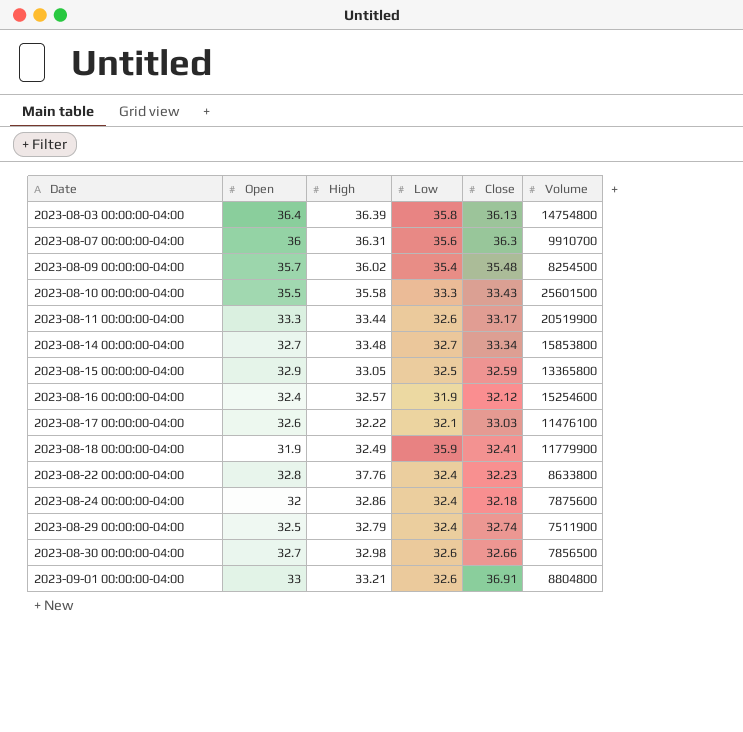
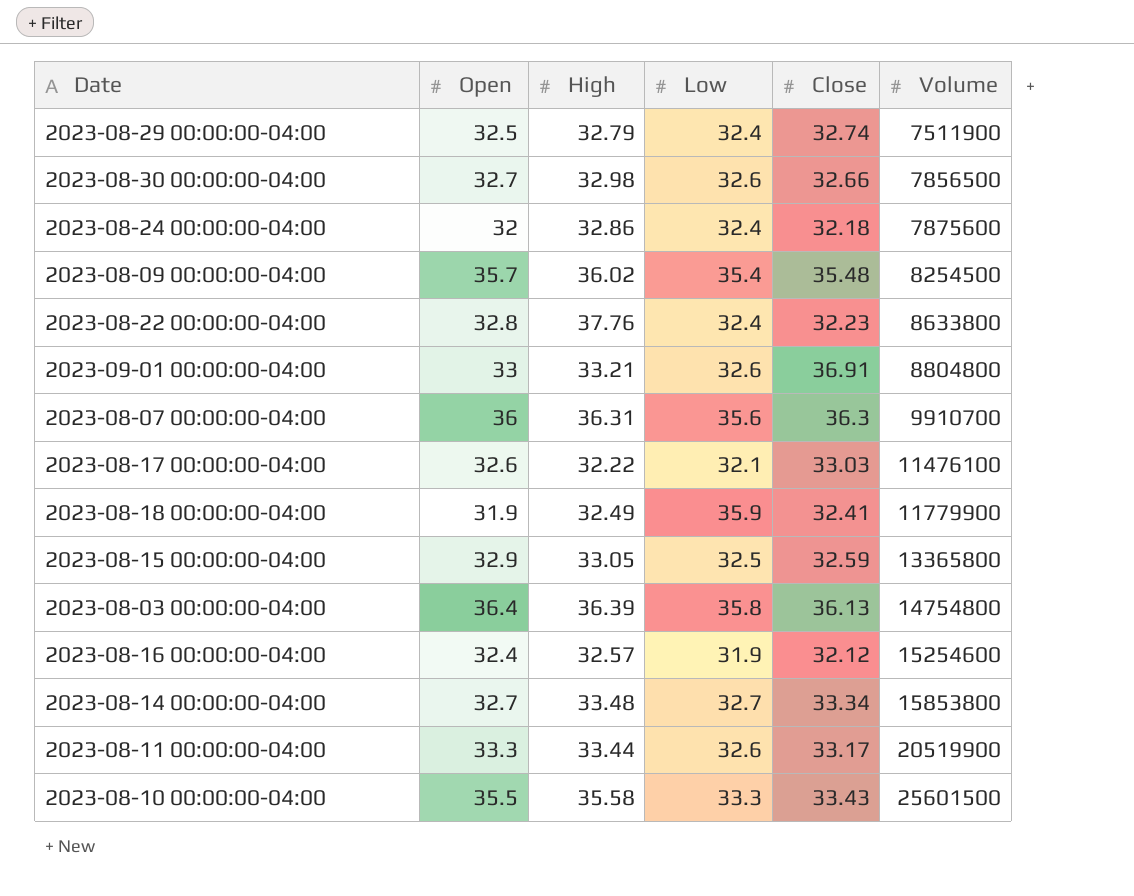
row order: Date ascending -> Volume ascending

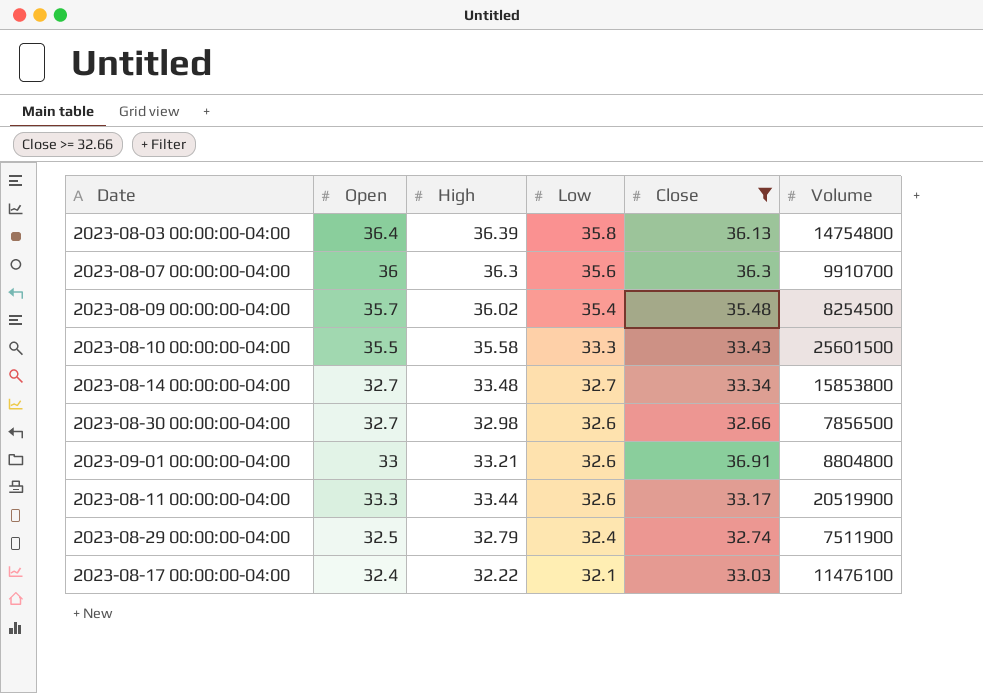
filter: none -> Close >= 32.66
row order: Volume ascending -> Low descending
2023-08-07 00:00:00-04:00 | High: 36.31 -> 36.3
2023-08-17 00:00:00-04:00 | Open: 32.6 -> 32.4

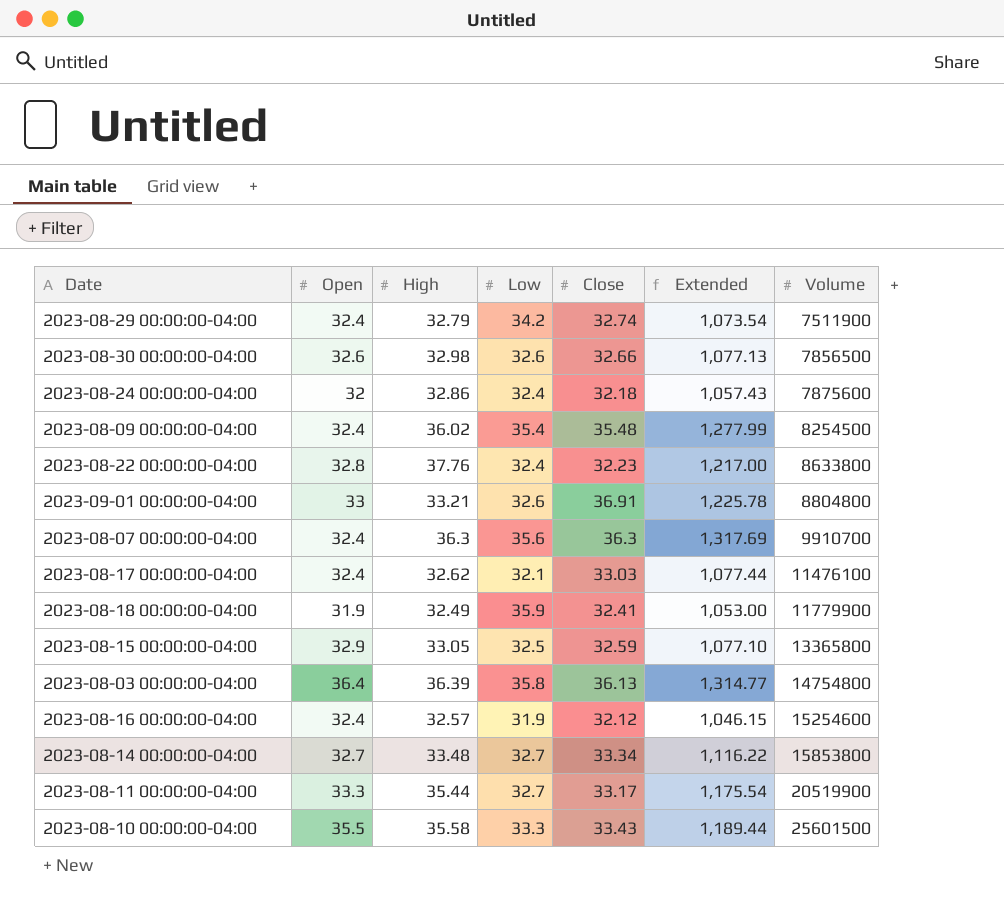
filter: Close >= 32.66 -> none
row order: Low descending -> Volume ascending
column Extended | formula: none -> [High] * [Close]
2023-08-29 00:00:00-04:00 | Open: 32.5 -> 32.4
2023-08-29 00:00:00-04:00 | Low: 32.4 -> 34.2
2023-08-30 00:00:00-04:00 | Open: 32.7 -> 32.6
2023-08-09 00:00:00-04:00 | Open: 35.7 -> 32.4
2023-08-07 00:00:00-04:00 | Open: 36 -> 32.4
2023-08-17 00:00:00-04:00 | High: 32.22 -> 32.62
2023-08-11 00:00:00-04:00 | High: 33.44 -> 35.44
2023-08-11 00:00:00-04:00 | Low: 32.6 -> 32.7

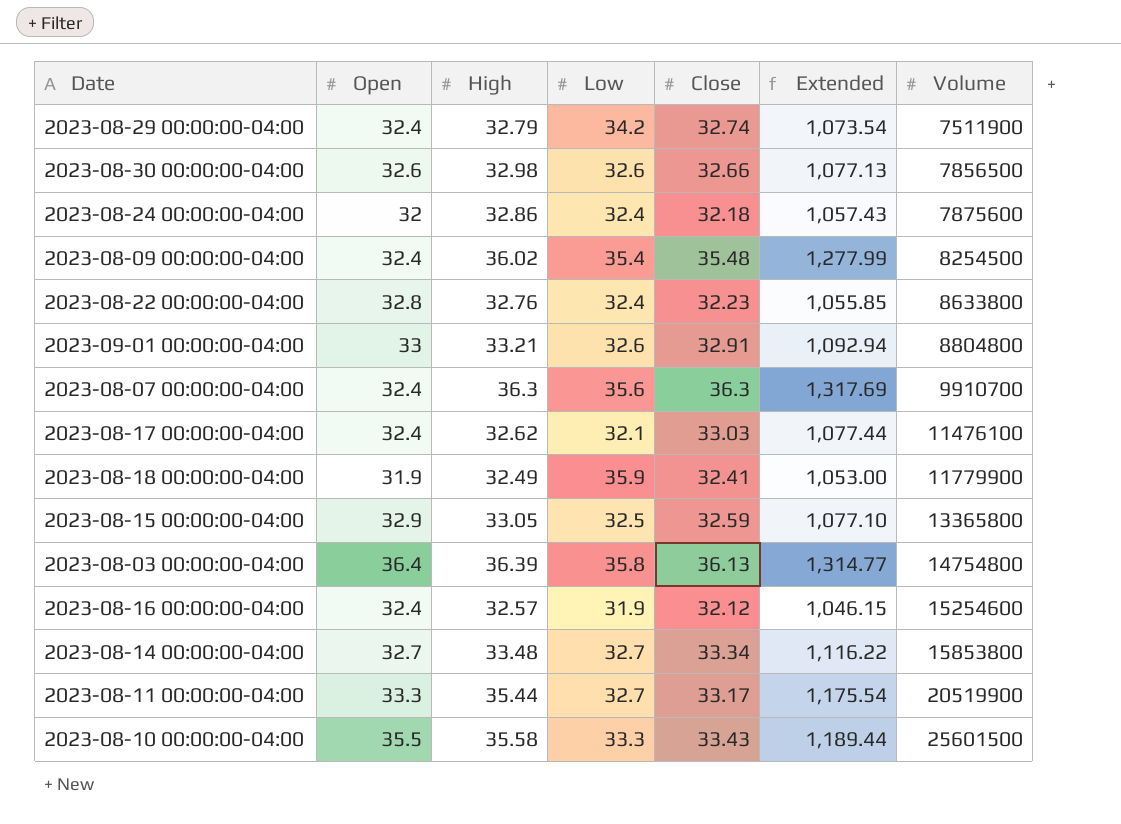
2023-08-22 00:00:00-04:00 | High: 37.76 -> 32.76
2023-08-22 00:00:00-04:00 | Extended: 1,217.00 -> 1,055.85
2023-09-01 00:00:00-04:00 | Close: 36.91 -> 32.91
2023-09-01 00:00:00-04:00 | Extended: 1,225.78 -> 1,092.94

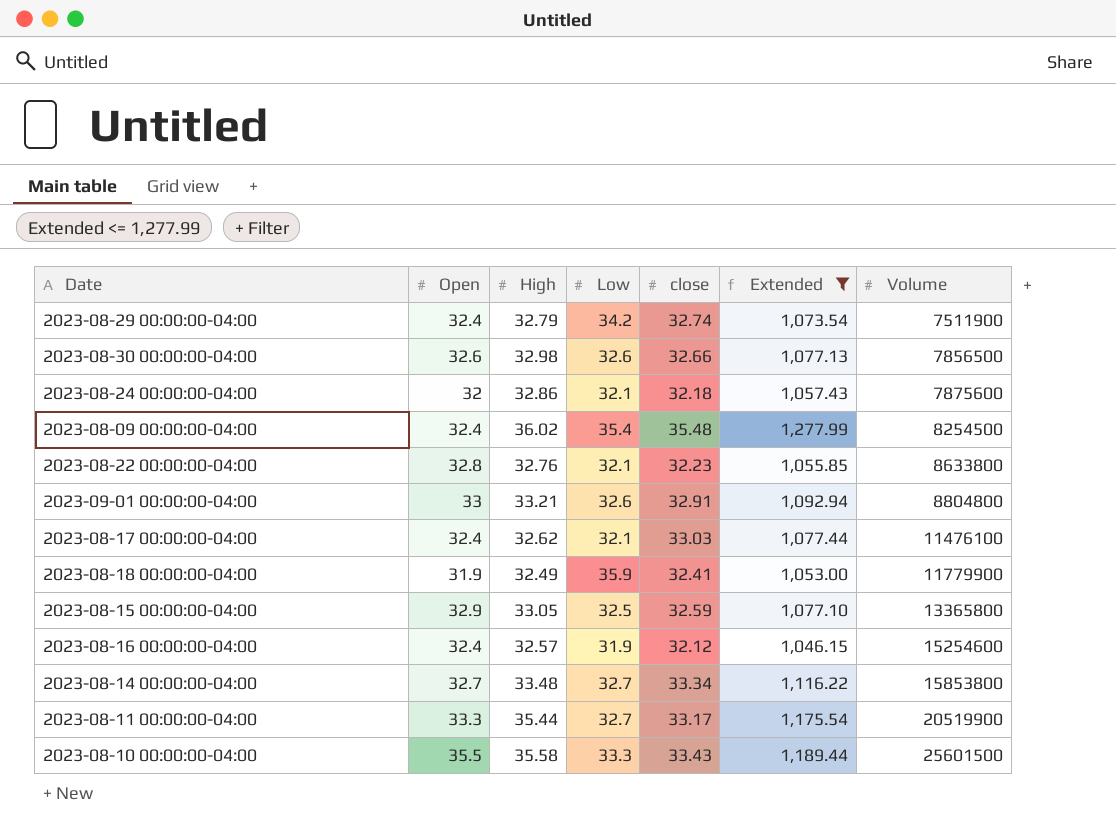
filter: none -> Extended <= 1,277.99
column name: Close -> close
2023-08-24 00:00:00-04:00 | Low: 32.4 -> 32.1
2023-08-22 00:00:00-04:00 | Low: 32.4 -> 32.1

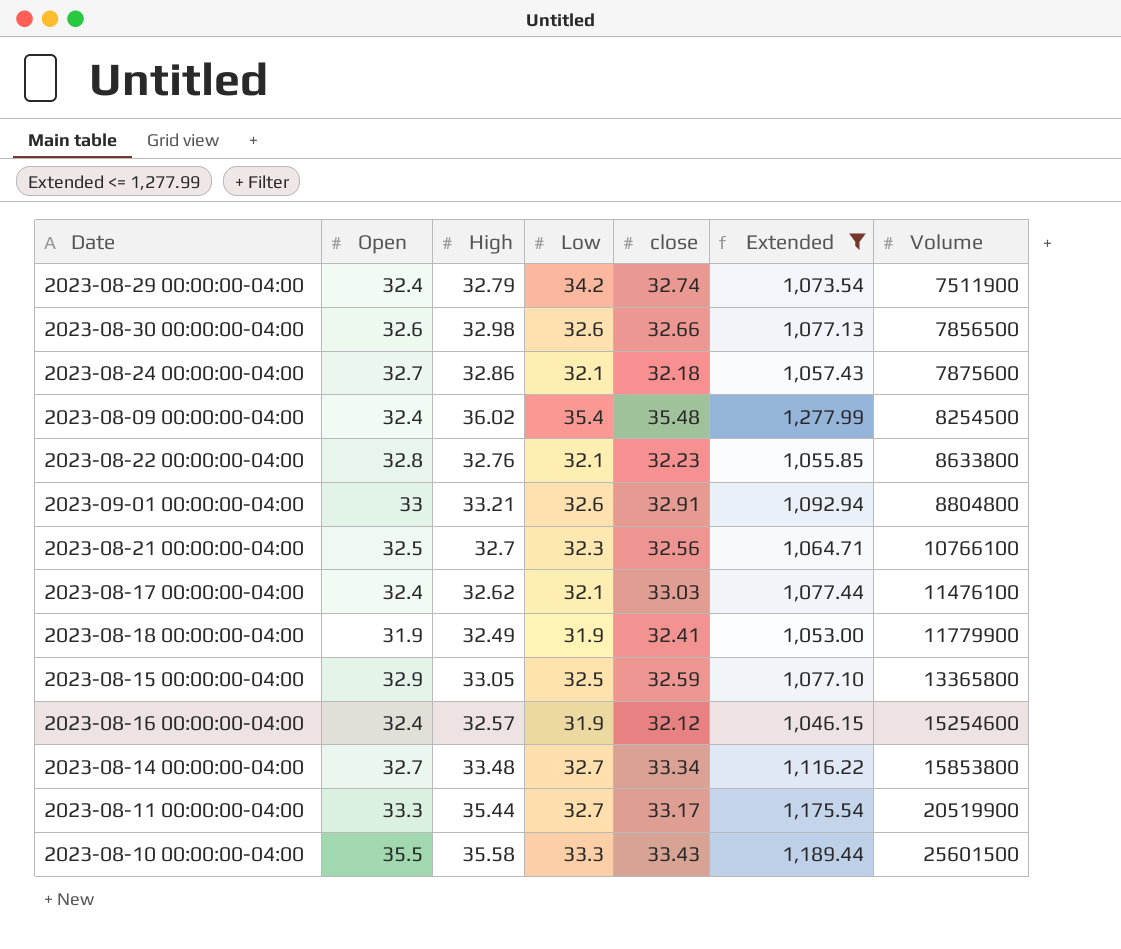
2023-08-24 00:00:00-04:00 | Open: 32 -> 32.7
row 2023-08-21 00:00:00-04:00: none -> 32.5 | 32.7 | 32.3 | 32.56 | 1,064.71 | 10766100
2023-08-18 00:00:00-04:00 | Low: 35.9 -> 31.9

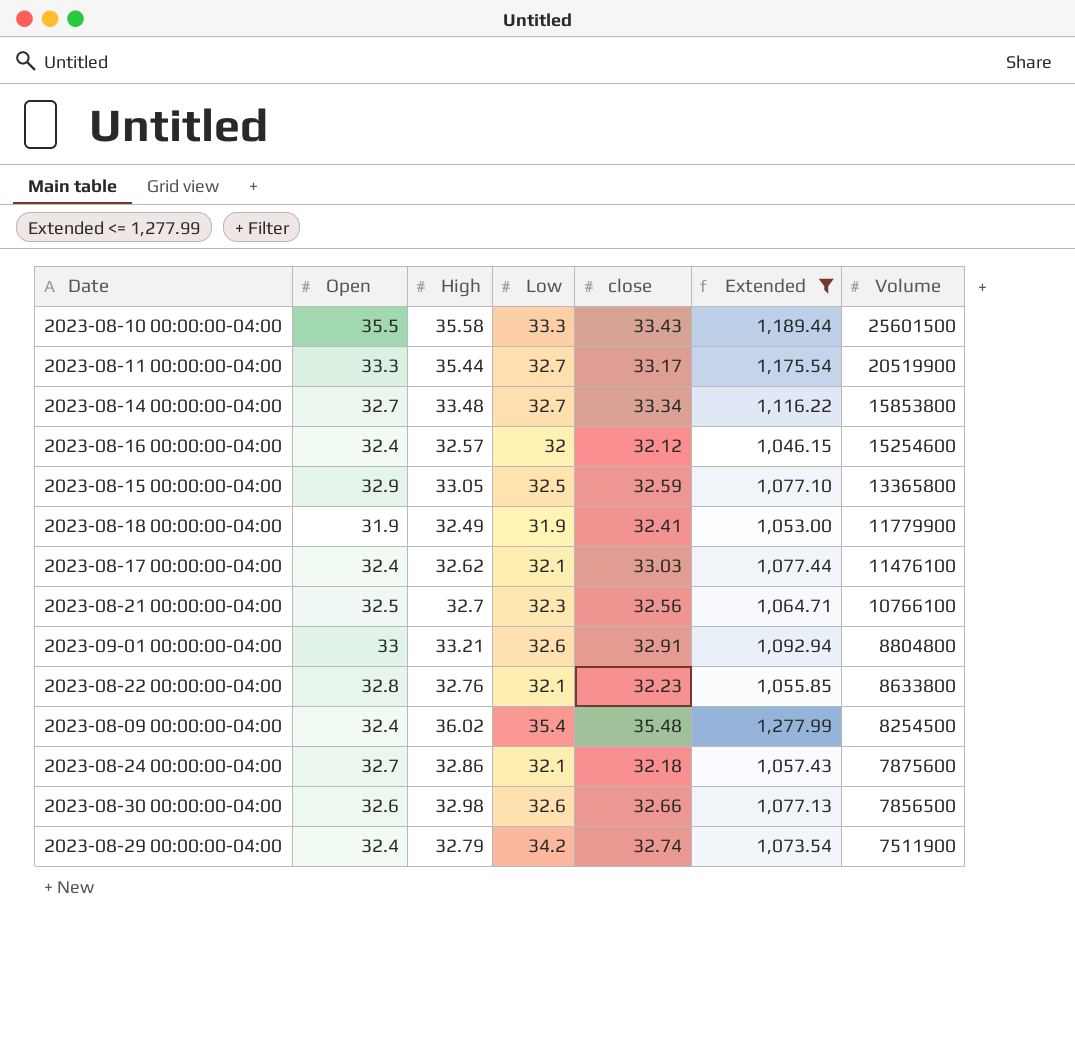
row order: Volume ascending -> Volume descending
2023-08-16 00:00:00-04:00 | Low: 31.9 -> 32

